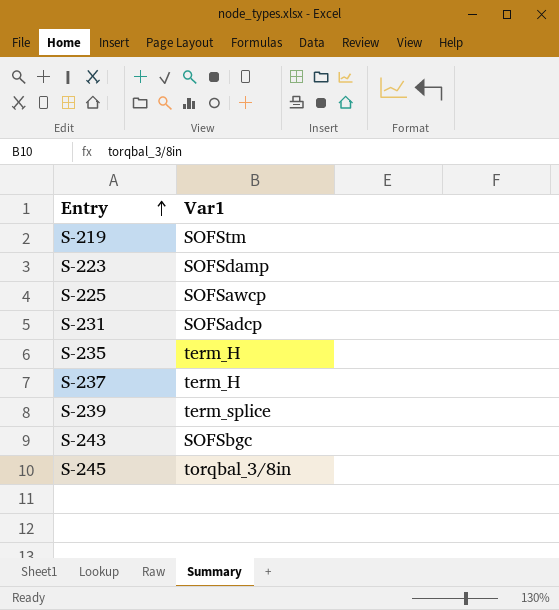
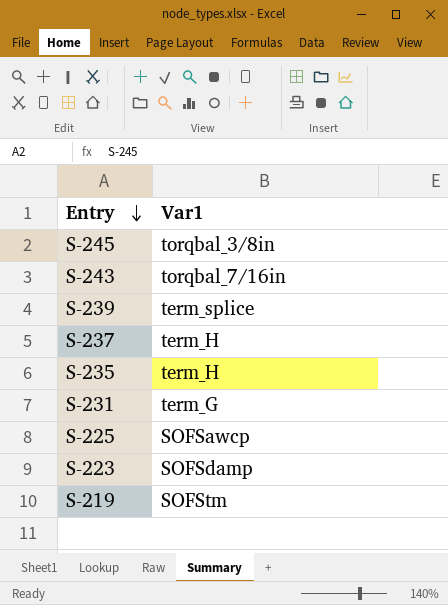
row order: Entry ascending -> Entry descending
S-243 | Var1: SOFSbgc -> torqbal_7/16in
S-231 | Var1: SOFSadcp -> term_G

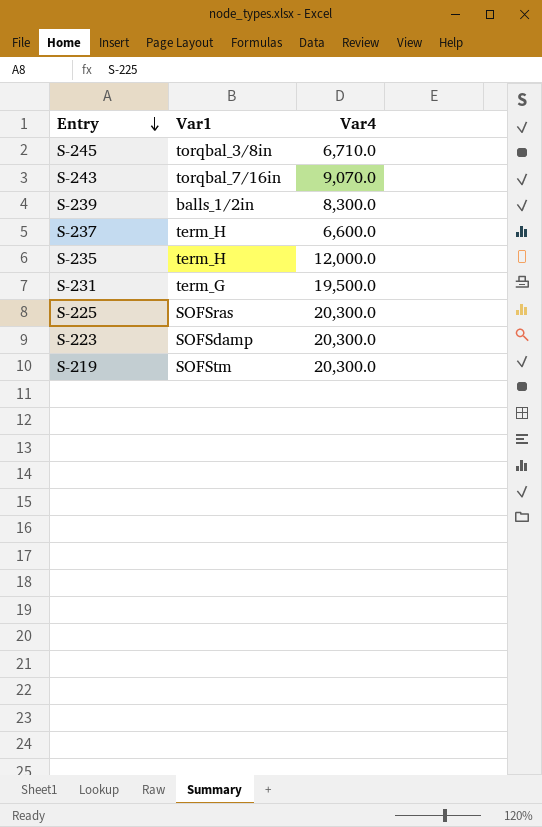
column Var4 | position: none -> 3
S-239 | Var1: term_splice -> balls_1/2in
S-225 | Var1: SOFSawcp -> SOFSras

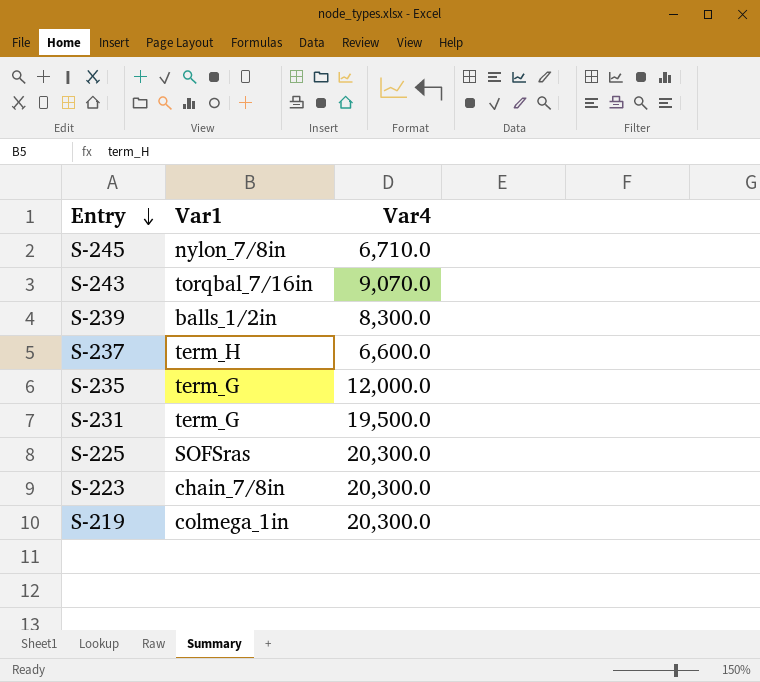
S-245 | Var1: torqbal_3/8in -> nylon_7/8in
S-235 | Var1: term_H -> term_G
S-223 | Var1: SOFSdamp -> chain_7/8in
S-219 | Var1: SOFStm -> colmega_1in

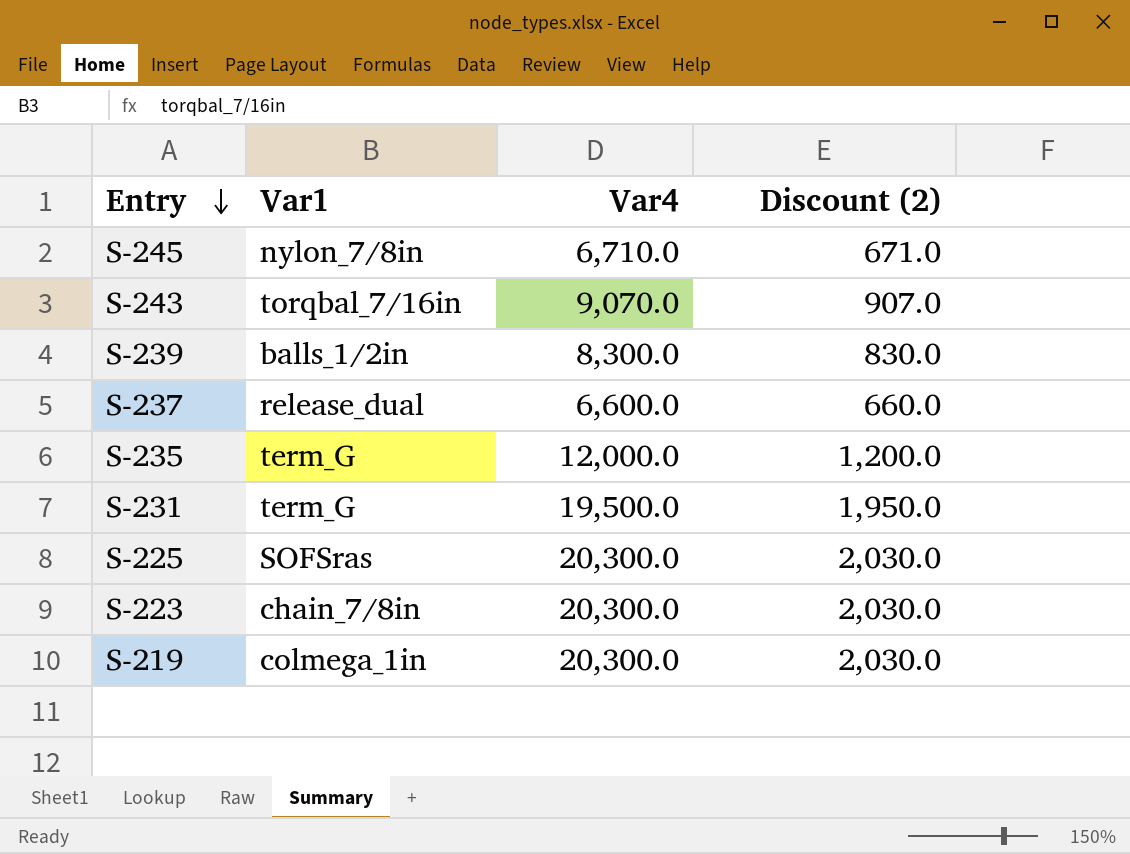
column Discount (2) | formula: none -> [Var4] * 0.1
S-237 | Var1: term_H -> release_dual

